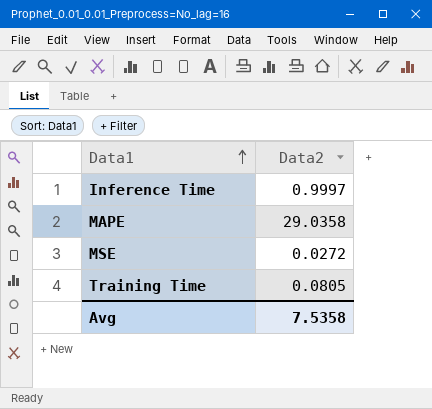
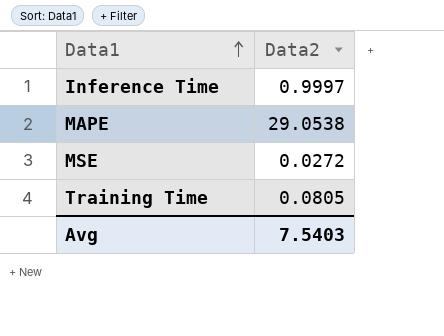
MAPE | Data2: 29.0358 -> 29.0538
Avg | Data2: 7.5358 -> 7.5403

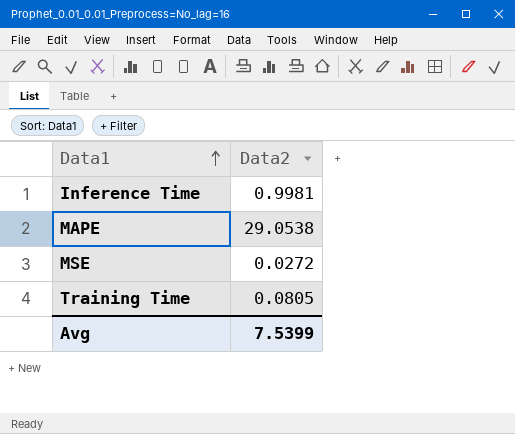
Inference Time | Data2: 0.9997 -> 0.9981
Avg | Data2: 7.5403 -> 7.5399

